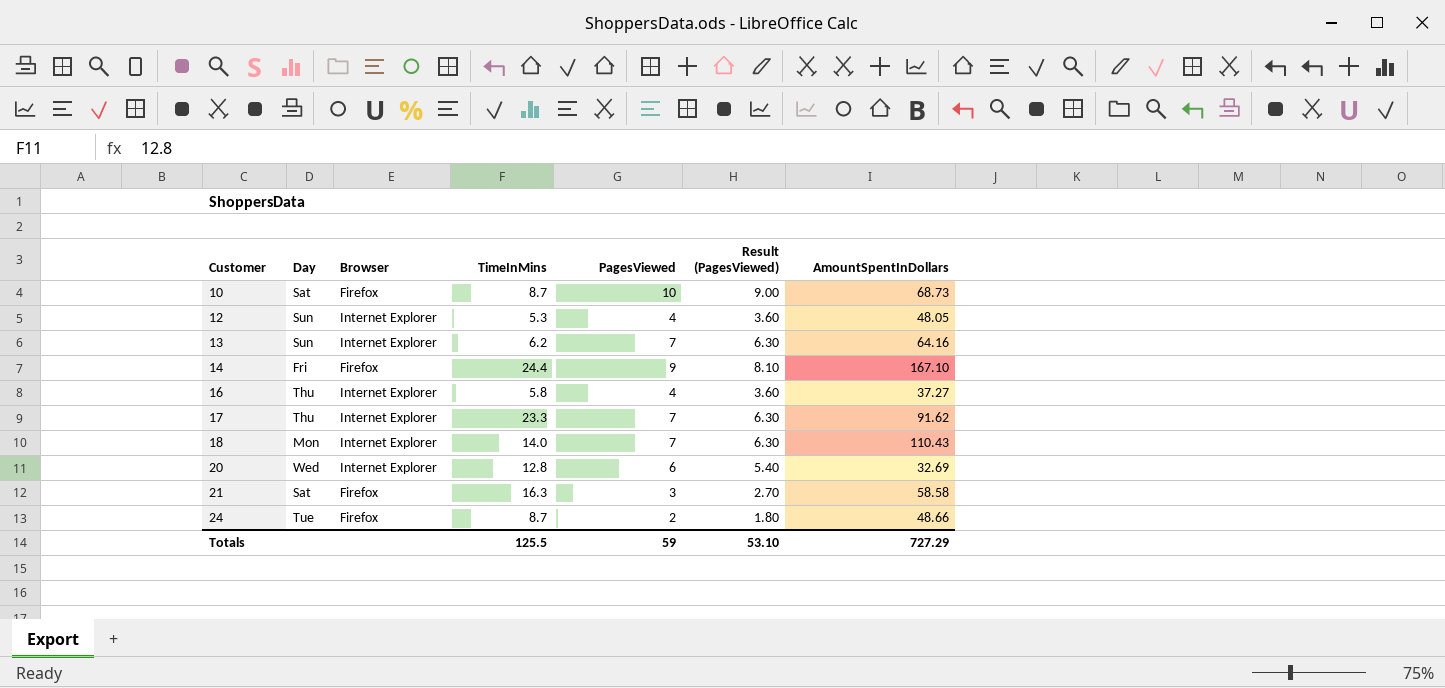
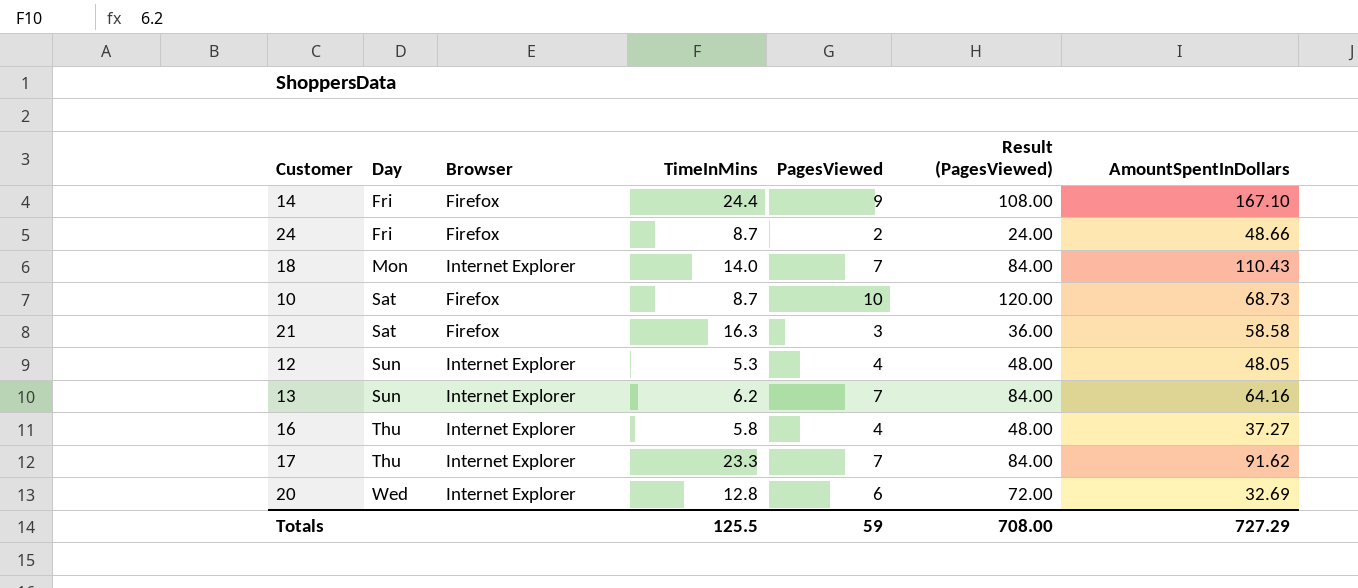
row order: Customer ascending -> Day ascending
column Result (PagesViewed) | formula: [PagesViewed] * 0.9 -> [PagesViewed] * 12
24 | Day: Tue -> Fri
Totals | Result (PagesViewed): 53.10 -> 708.00

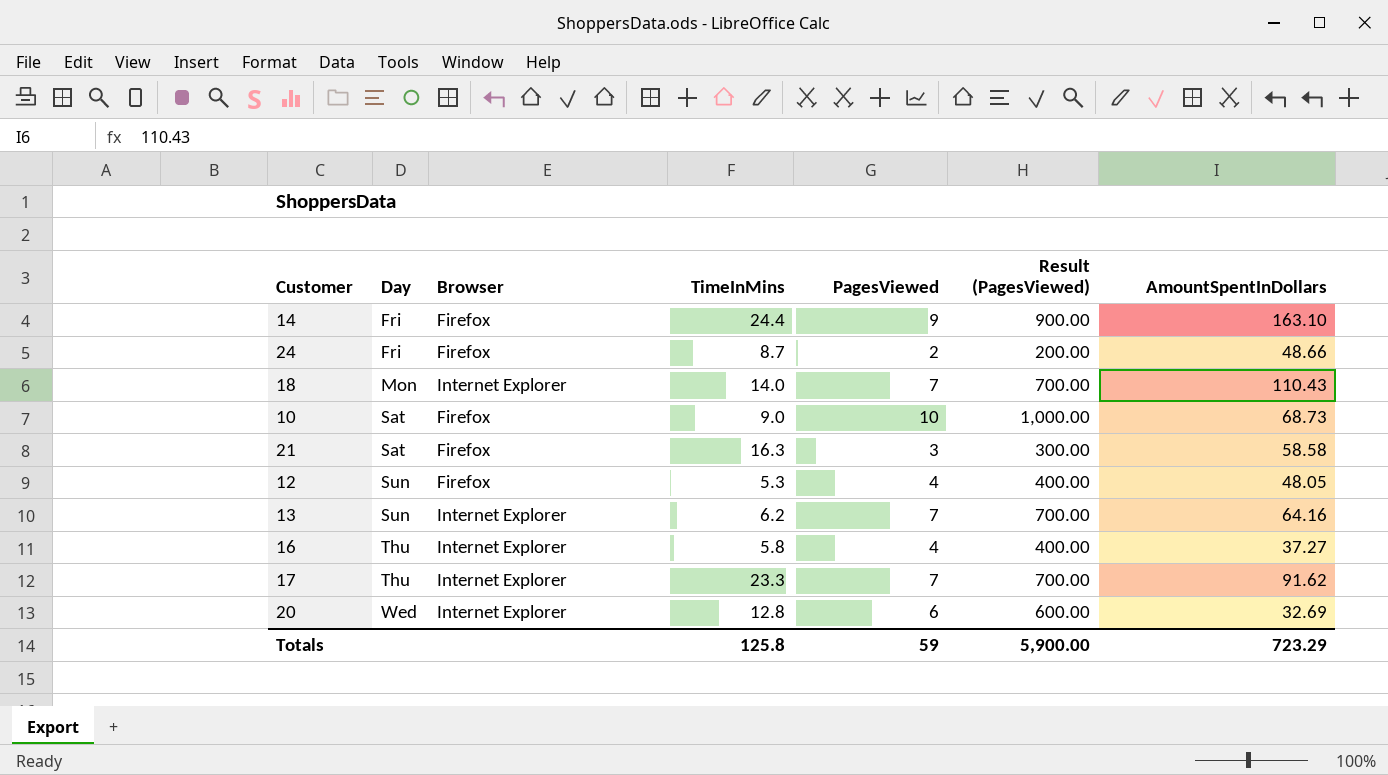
column Result (PagesViewed) | formula: [PagesViewed] * 12 -> [PagesViewed] * 100
14 | AmountSpentInDollars: 167.10 -> 163.10
10 | TimeInMins: 8.7 -> 9.0
12 | Browser: Internet Explorer -> Firefox
Totals | TimeInMins: 125.5 -> 125.8
Totals | Result (PagesViewed): 708.00 -> 5,900.00
Totals | AmountSpentInDollars: 727.29 -> 723.29

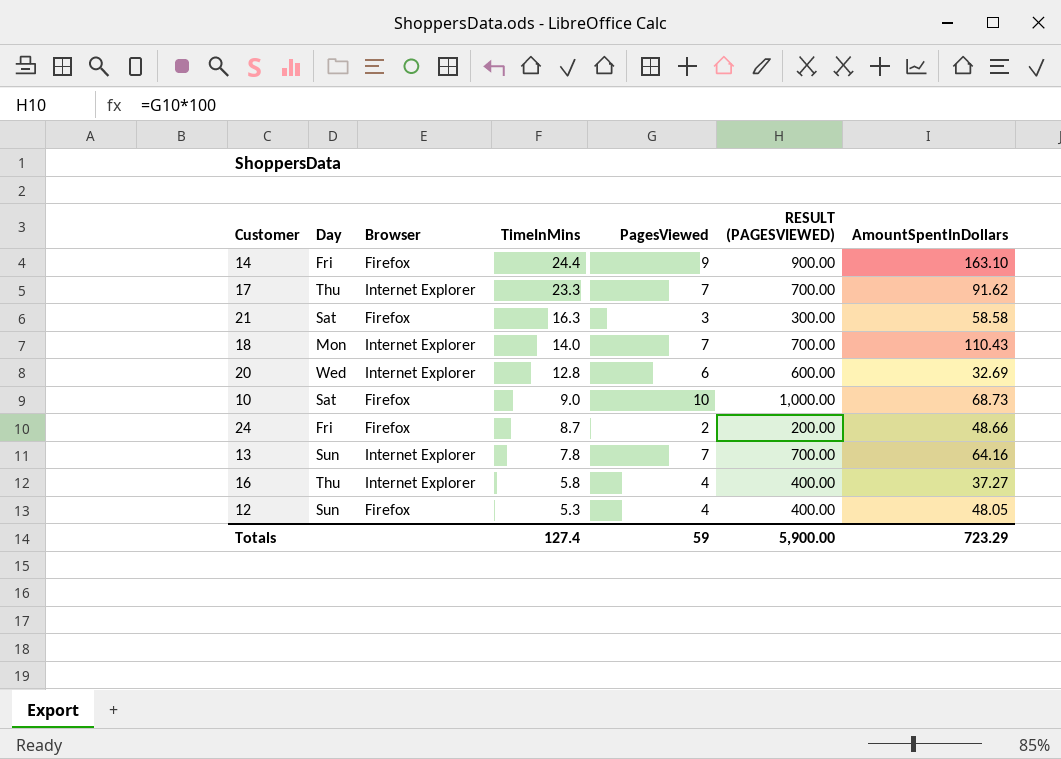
row order: Day ascending -> TimeInMins descending
column name: Result (PagesViewed) -> RESULT (PAGESVIEWED)
13 | TimeInMins: 6.2 -> 7.8
Totals | TimeInMins: 125.8 -> 127.4

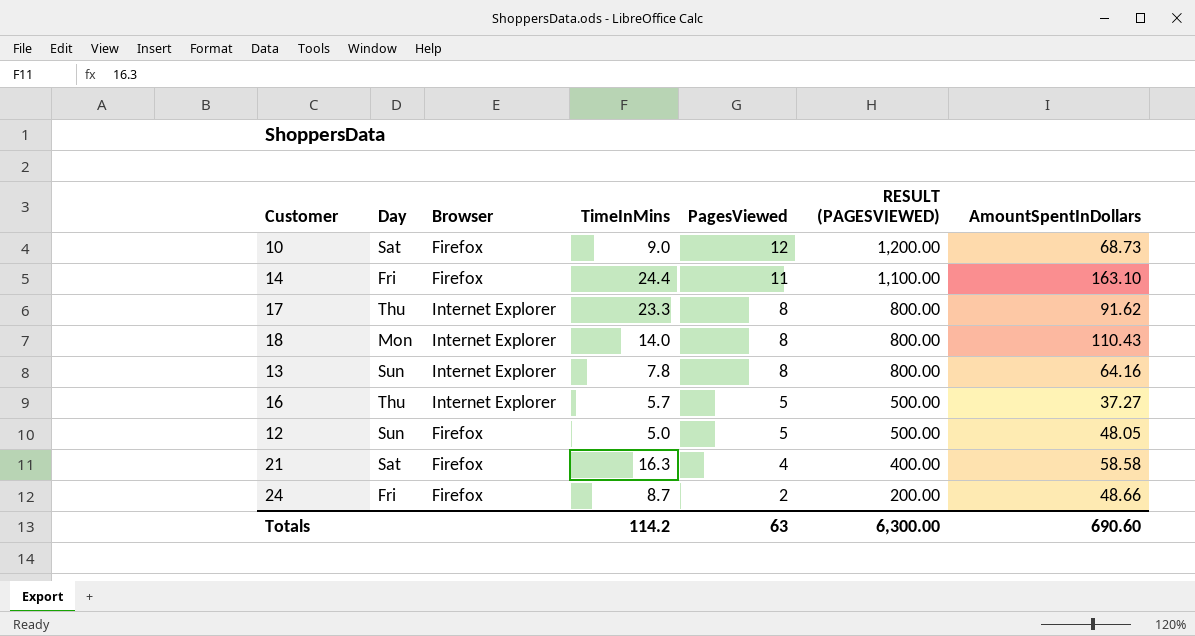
row order: TimeInMins descending -> PagesViewed descending
row 20: Wed | Internet Explorer | 12.8 | 6 | 600.00 | 32.69 -> none
10 | PagesViewed: 10 -> 12
10 | RESULT (PAGESVIEWED): 1,000.00 -> 1,200.00
14 | PagesViewed: 9 -> 11
14 | RESULT (PAGESVIEWED): 900.00 -> 1,100.00
17 | PagesViewed: 7 -> 8
17 | RESULT (PAGESVIEWED): 700.00 -> 800.00
18 | PagesViewed: 7 -> 8
18 | RESULT (PAGESVIEWED): 700.00 -> 800.00
13 | PagesViewed: 7 -> 8
13 | RESULT (PAGESVIEWED): 700.00 -> 800.00
16 | TimeInMins: 5.8 -> 5.7
16 | PagesViewed: 4 -> 5
16 | RESULT (PAGESVIEWED): 400.00 -> 500.00
12 | TimeInMins: 5.3 -> 5.0
12 | PagesViewed: 4 -> 5
12 | RESULT (PAGESVIEWED): 400.00 -> 500.00
21 | PagesViewed: 3 -> 4
21 | RESULT (PAGESVIEWED): 300.00 -> 400.00
Totals | TimeInMins: 127.4 -> 114.2
Totals | PagesViewed: 59 -> 63
Totals | RESULT (PAGESVIEWED): 5,900.00 -> 6,300.00
Totals | AmountSpentInDollars: 723.29 -> 690.60

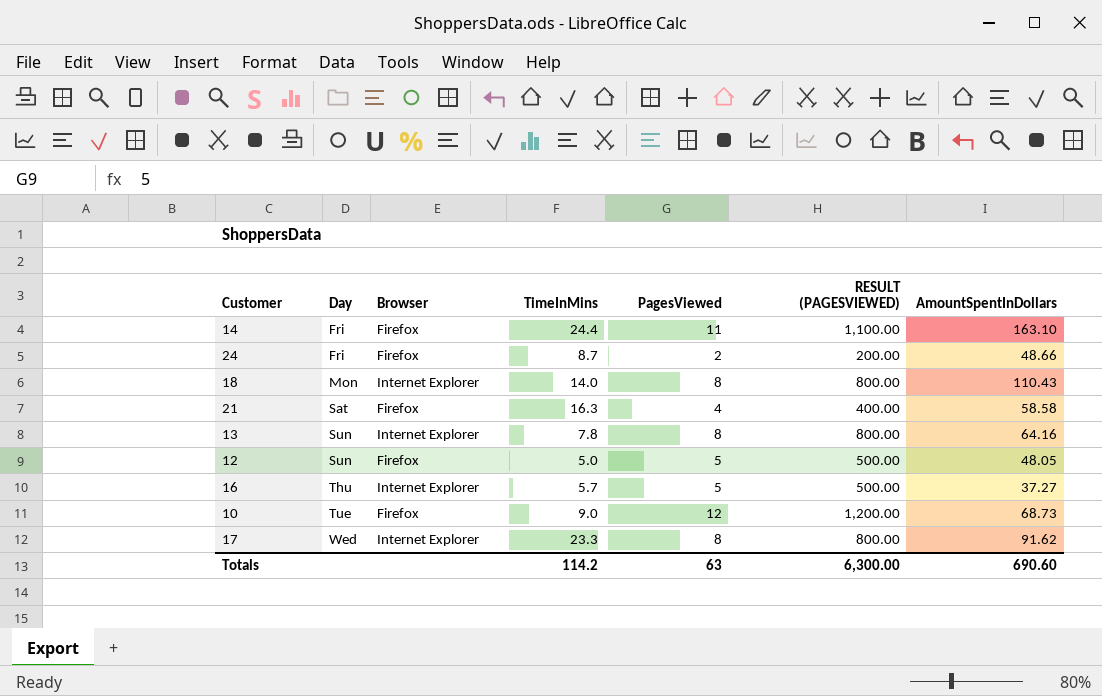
row order: PagesViewed descending -> Day ascending
10 | Day: Sat -> Tue
17 | Day: Thu -> Wed

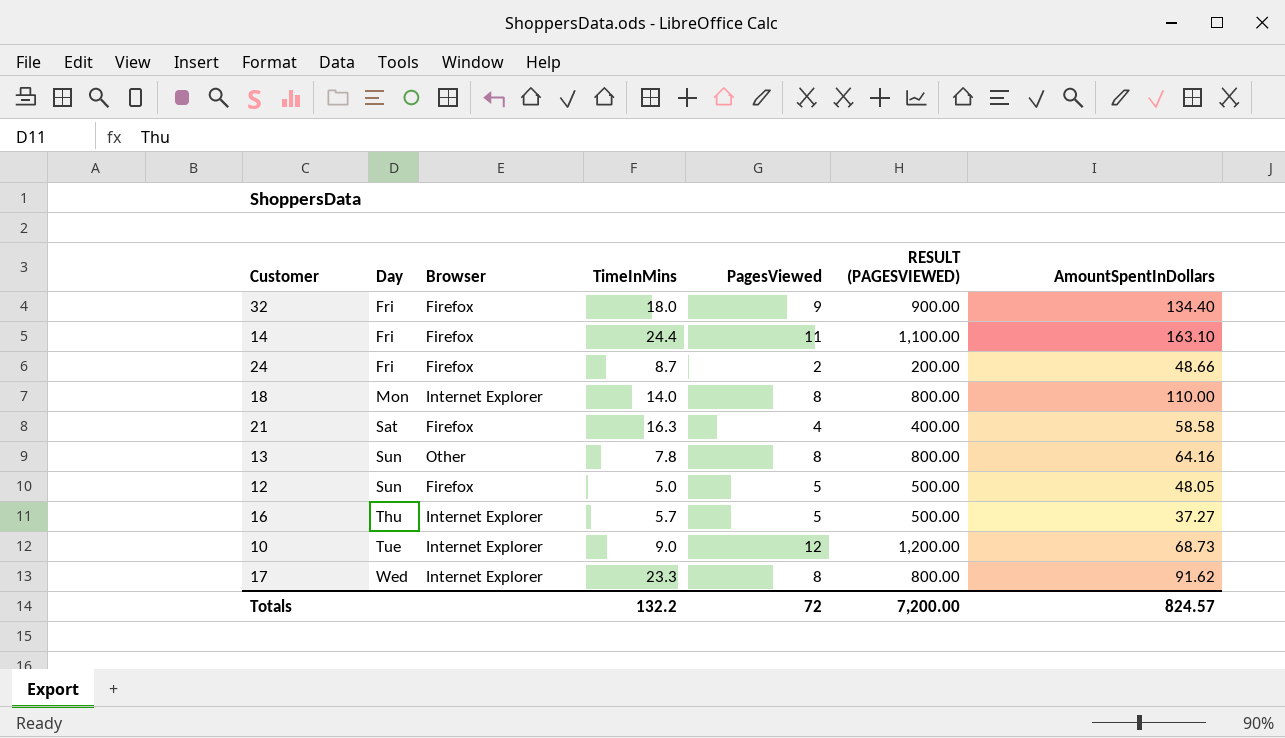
row 32: none -> Fri | Firefox | 18.0 | 9 | 900.00 | 134.40
18 | AmountSpentInDollars: 110.43 -> 110.00
13 | Browser: Internet Explorer -> Other
10 | Browser: Firefox -> Internet Explorer
Totals | TimeInMins: 114.2 -> 132.2
Totals | PagesViewed: 63 -> 72
Totals | RESULT (PAGESVIEWED): 6,300.00 -> 7,200.00
Totals | AmountSpentInDollars: 690.60 -> 824.57

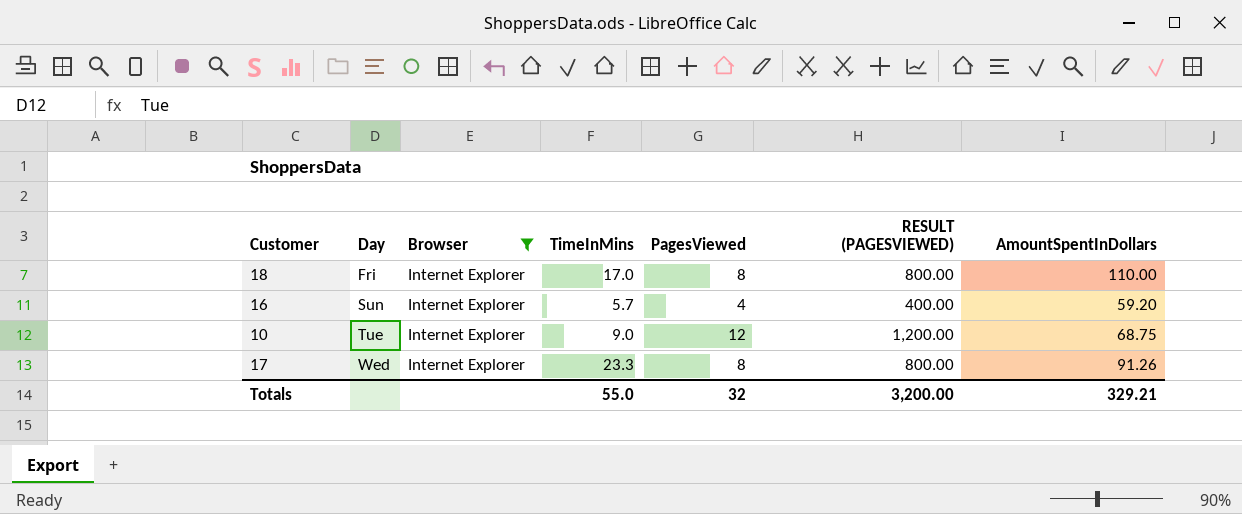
filter: none -> Browser = Internet Explorer
18 | Day: Mon -> Fri
18 | TimeInMins: 14.0 -> 17.0
16 | Day: Thu -> Sun
16 | PagesViewed: 5 -> 4
16 | RESULT (PAGESVIEWED): 500.00 -> 400.00
16 | AmountSpentInDollars: 37.27 -> 59.20
10 | AmountSpentInDollars: 68.73 -> 68.75
17 | AmountSpentInDollars: 91.62 -> 91.26
Totals | TimeInMins: 132.2 -> 55.0
Totals | PagesViewed: 72 -> 32
Totals | RESULT (PAGESVIEWED): 7,200.00 -> 3,200.00
Totals | AmountSpentInDollars: 824.57 -> 329.21

